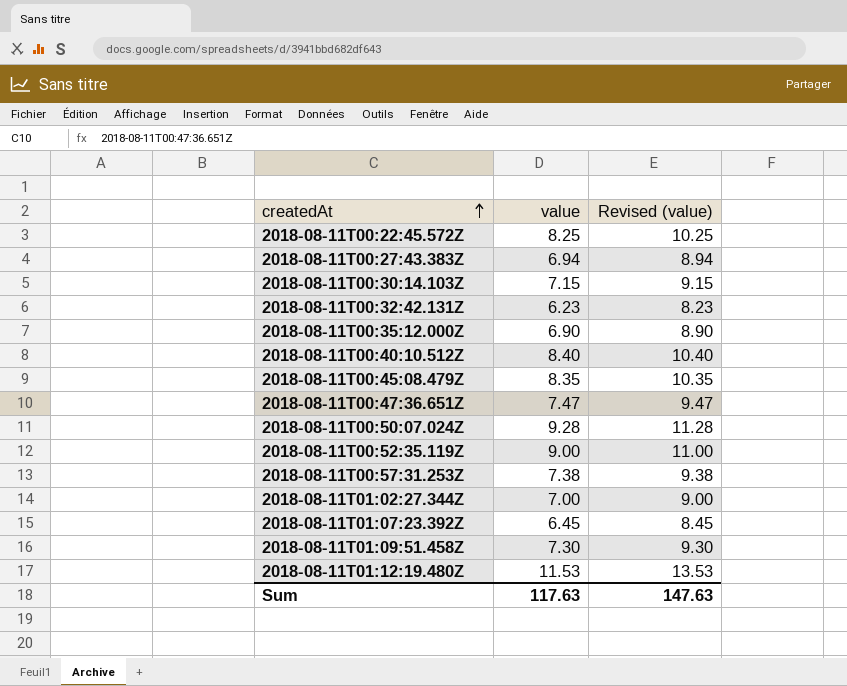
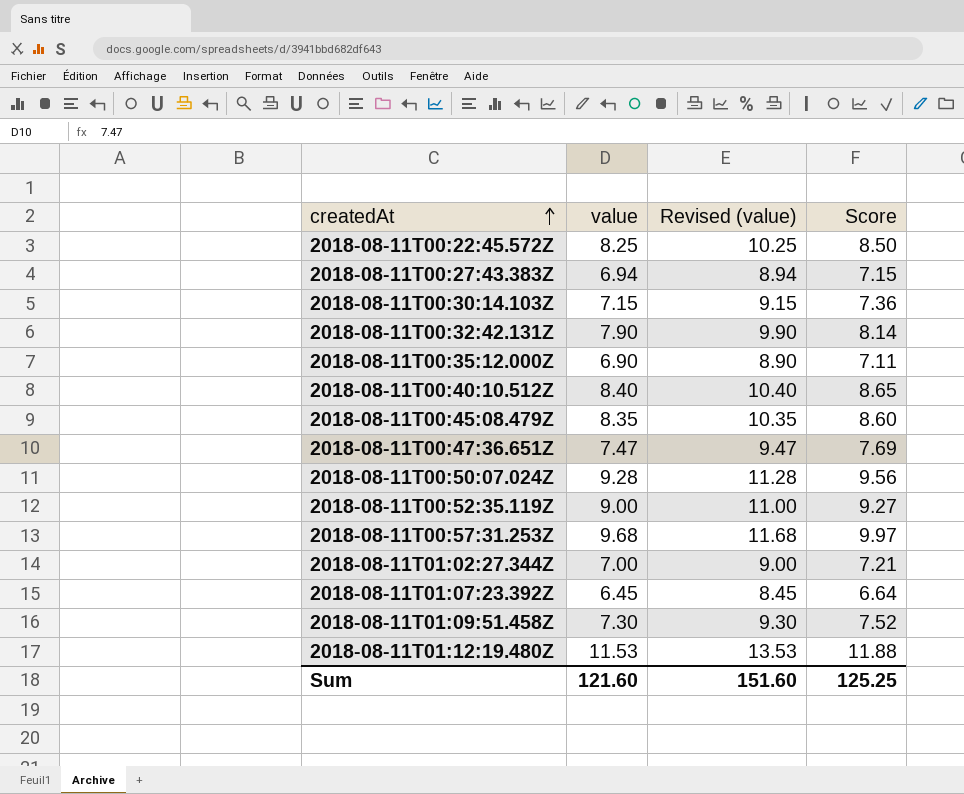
column Score | formula: none -> [value] * 1.03
2018-08-11T00:32:42.131Z | value: 6.23 -> 7.90
2018-08-11T00:32:42.131Z | Revised (value): 8.23 -> 9.90
2018-08-11T00:57:31.253Z | value: 7.38 -> 9.68
2018-08-11T00:57:31.253Z | Revised (value): 9.38 -> 11.68
Sum | value: 117.63 -> 121.60
Sum | Revised (value): 147.63 -> 151.60

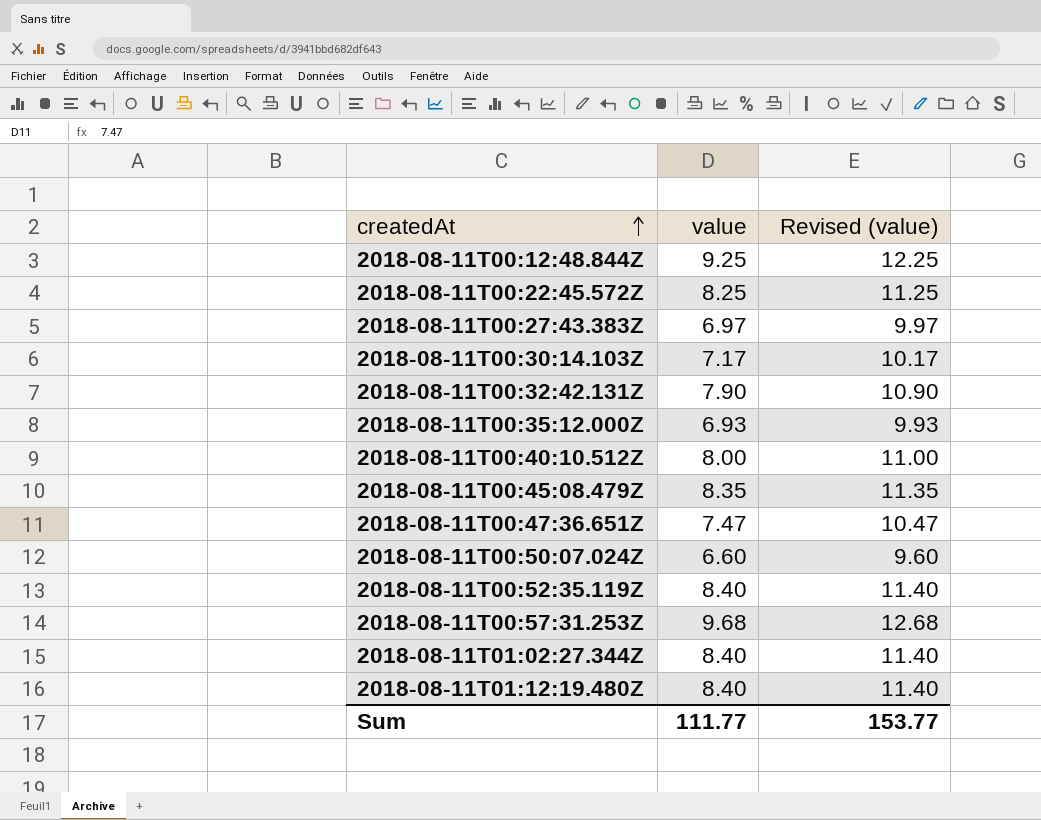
column Score | formula: [value] * 1.03 -> none
column Revised (value) | formula: [value] + 2 -> [value] + 3
row 2018-08-11T01:07:23.392Z: 6.45 | 8.45 | 6.64 -> none
row 2018-08-11T01:09:51.458Z: 7.30 | 9.30 | 7.52 -> none
row 2018-08-11T00:12:48.844Z: none -> 9.25 | 12.25
2018-08-11T00:27:43.383Z | value: 6.94 -> 6.97
2018-08-11T00:30:14.103Z | value: 7.15 -> 7.17
2018-08-11T00:35:12.000Z | value: 6.90 -> 6.93
2018-08-11T00:40:10.512Z | value: 8.40 -> 8.00
2018-08-11T00:50:07.024Z | value: 9.28 -> 6.60
2018-08-11T00:52:35.119Z | value: 9.00 -> 8.40
2018-08-11T01:02:27.344Z | value: 7.00 -> 8.40
2018-08-11T01:12:19.480Z | value: 11.53 -> 8.40
Sum | value: 121.60 -> 111.77
Sum | Revised (value): 151.60 -> 153.77

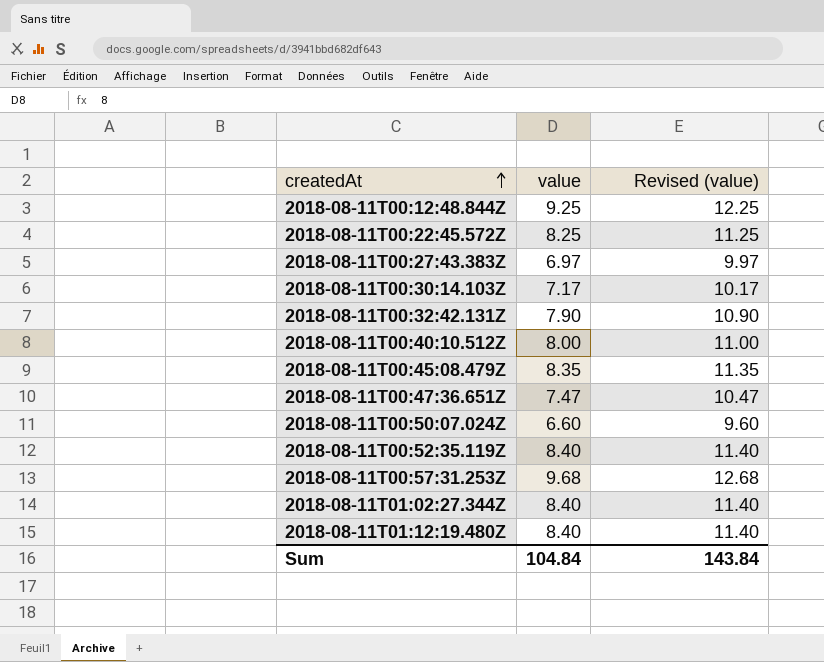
row 2018-08-11T00:35:12.000Z: 6.93 | 9.93 -> none
Sum | value: 111.77 -> 104.84
Sum | Revised (value): 153.77 -> 143.84

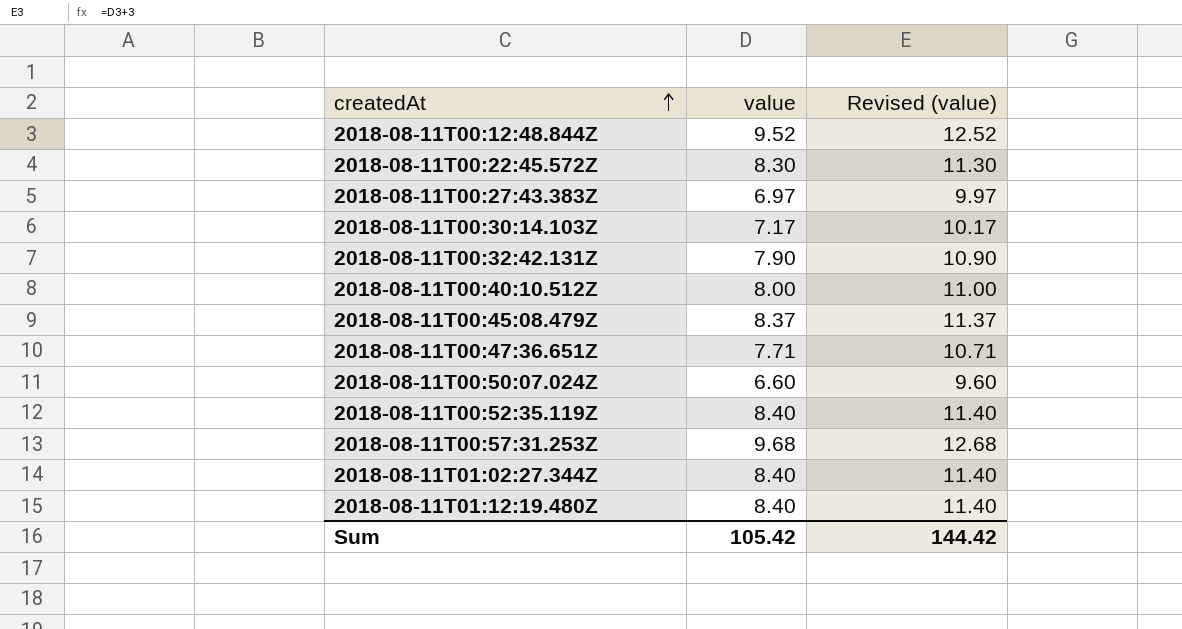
2018-08-11T00:12:48.844Z | value: 9.25 -> 9.52
2018-08-11T00:12:48.844Z | Revised (value): 12.25 -> 12.52
2018-08-11T00:22:45.572Z | value: 8.25 -> 8.30
2018-08-11T00:22:45.572Z | Revised (value): 11.25 -> 11.30
2018-08-11T00:45:08.479Z | value: 8.35 -> 8.37
2018-08-11T00:45:08.479Z | Revised (value): 11.35 -> 11.37
2018-08-11T00:47:36.651Z | value: 7.47 -> 7.71
2018-08-11T00:47:36.651Z | Revised (value): 10.47 -> 10.71
Sum | value: 104.84 -> 105.42
Sum | Revised (value): 143.84 -> 144.42

